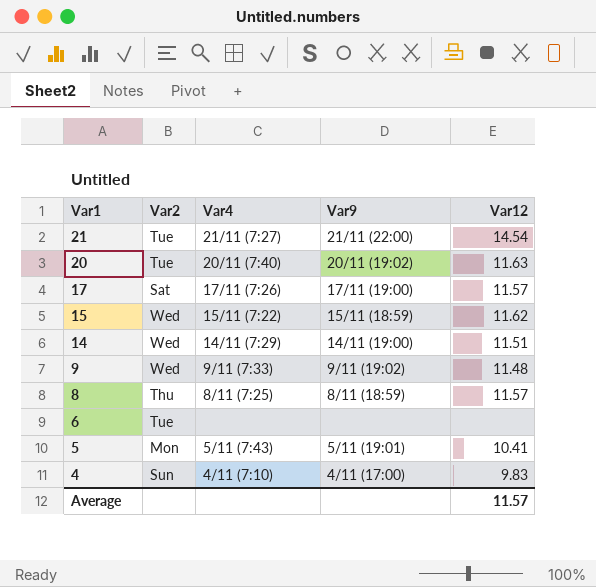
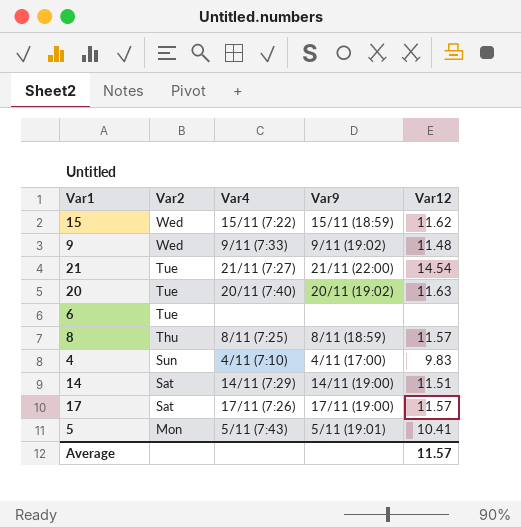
row order: Var1 descending -> Var2 descending
14 | Var2: Wed -> Sat

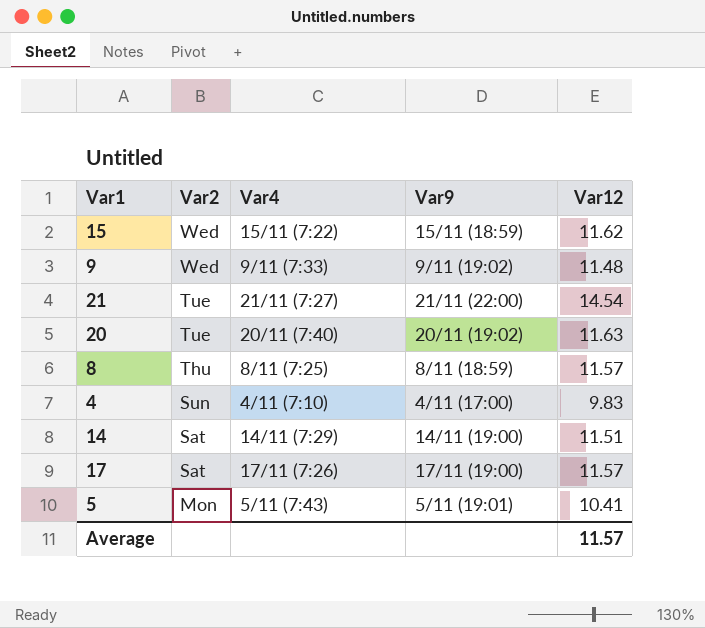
row 6: Tue | none | none | none -> none

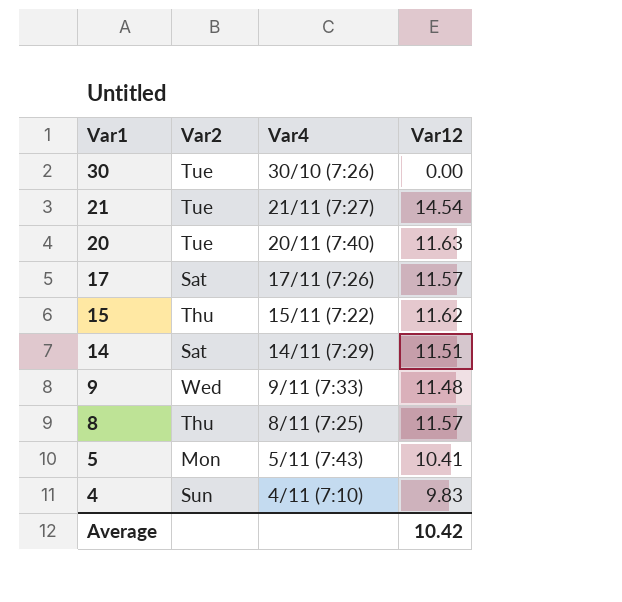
row order: Var2 descending -> Var1 descending
column Var9 | position: 4 -> none
row 30: none -> Tue | 30/10 (7:26) | 0.00
15 | Var2: Wed -> Thu
Average | Var12: 11.57 -> 10.42

